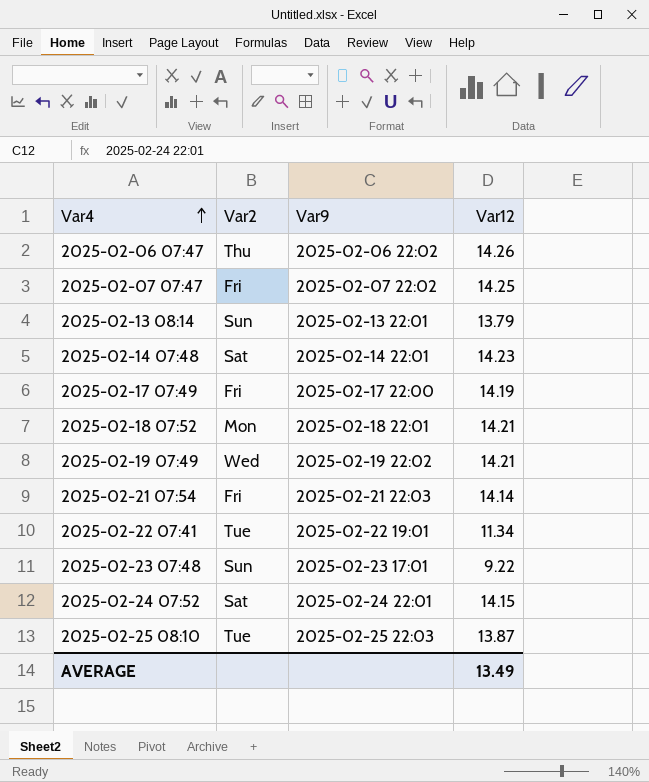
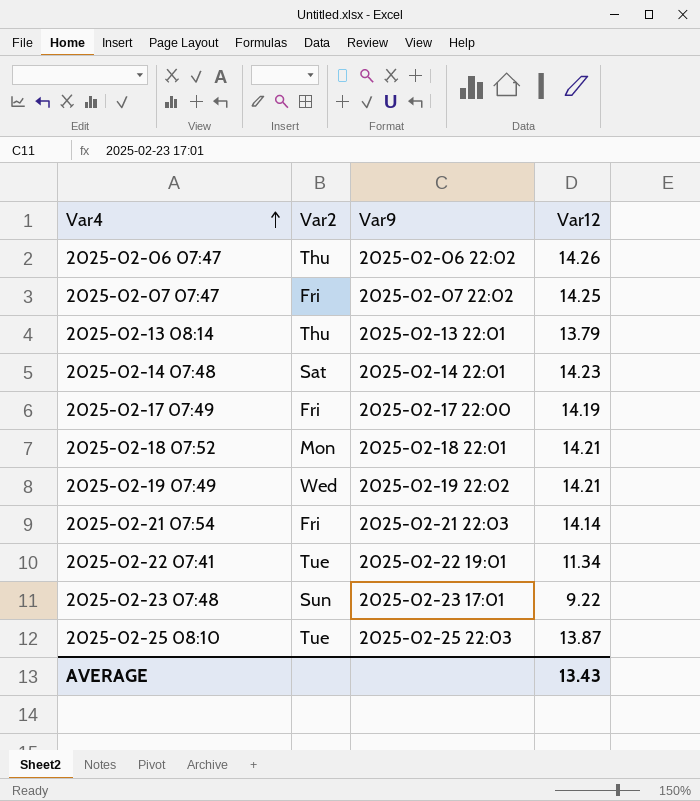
row 2025-02-24 07:52: Sat | 2025-02-24 22:01 | 14.15 -> none
2025-02-13 08:14 | Var2: Sun -> Thu
AVERAGE | Var12: 13.49 -> 13.43

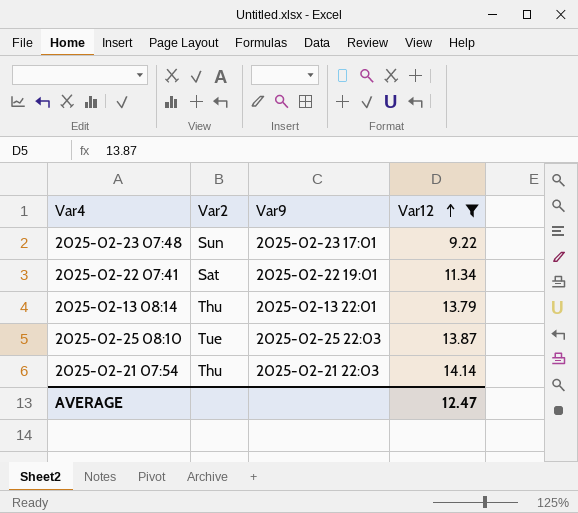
filter: none -> Var12 <= 14.14
row order: Var4 ascending -> Var12 ascending
2025-02-22 07:41 | Var2: Tue -> Sat
2025-02-21 07:54 | Var2: Fri -> Thu
AVERAGE | Var12: 13.43 -> 12.47

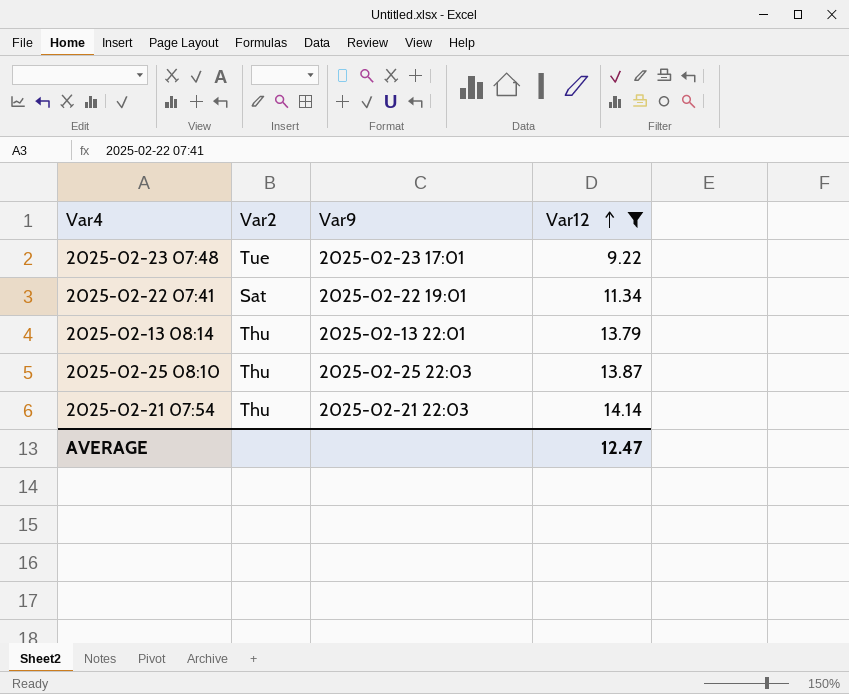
2025-02-23 07:48 | Var2: Sun -> Tue
2025-02-25 08:10 | Var2: Tue -> Thu

